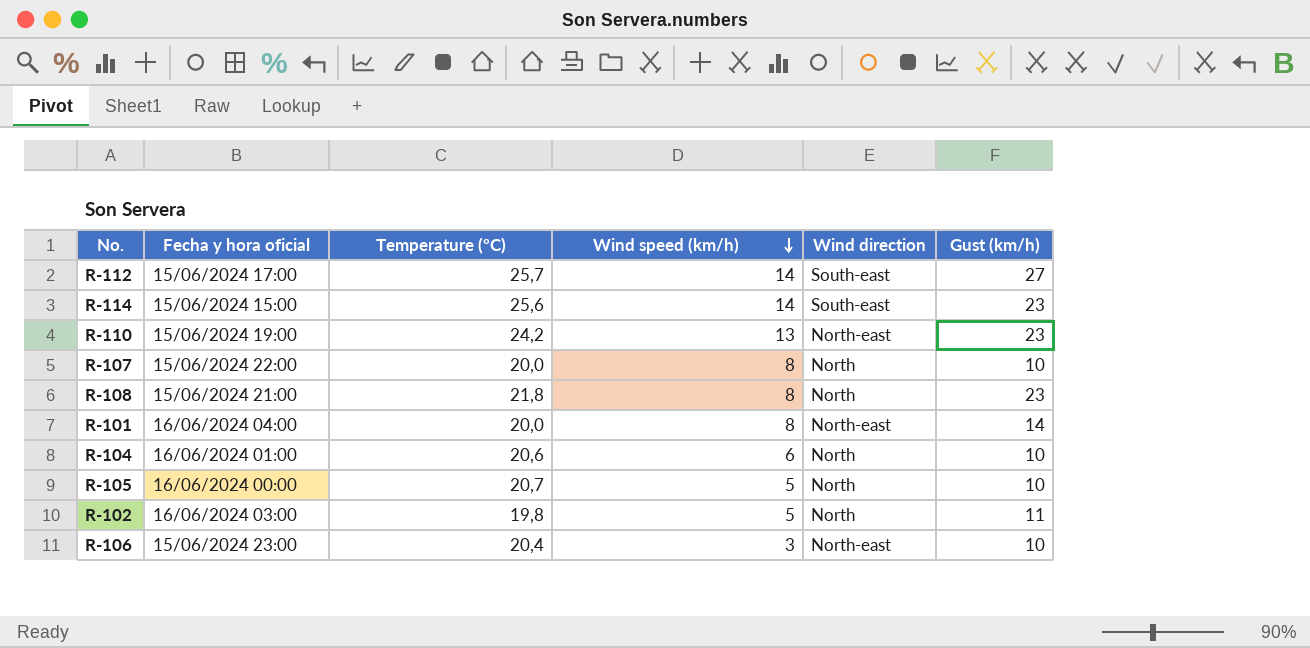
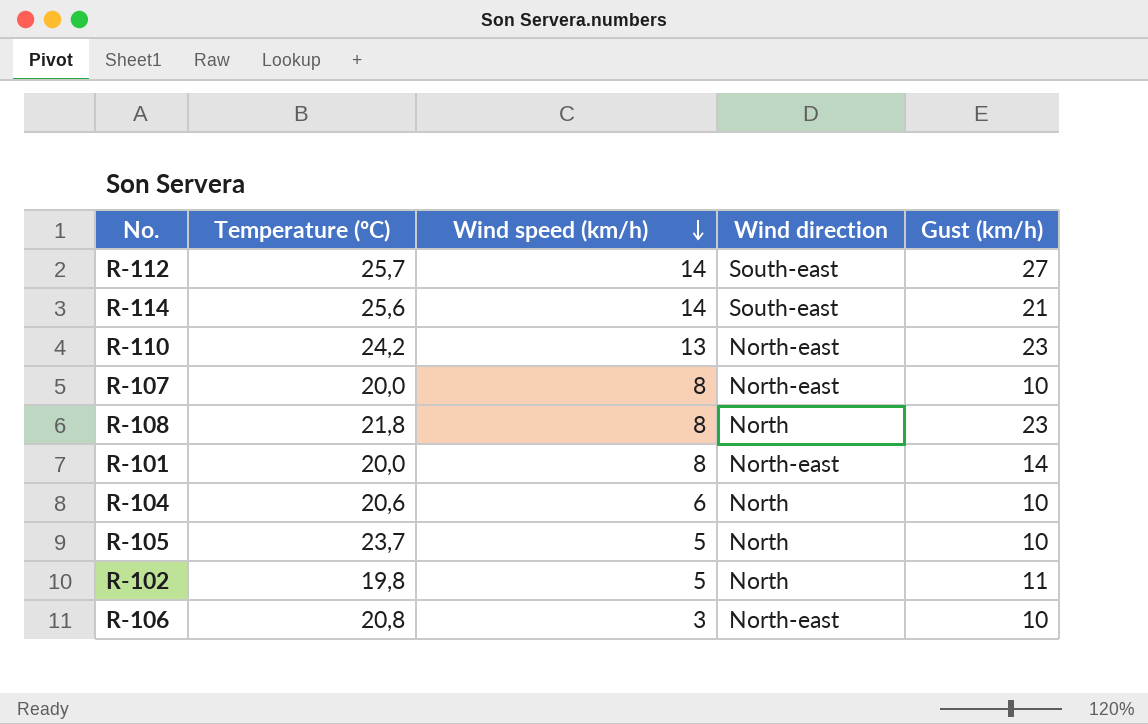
column Fecha y hora oficial | position: 2 -> none
R-114 | Gust (km/h): 23 -> 21
R-107 | Wind direction: North -> North-east
R-105 | Temperature (ºC): 20,7 -> 23,7
R-106 | Temperature (ºC): 20,4 -> 20,8

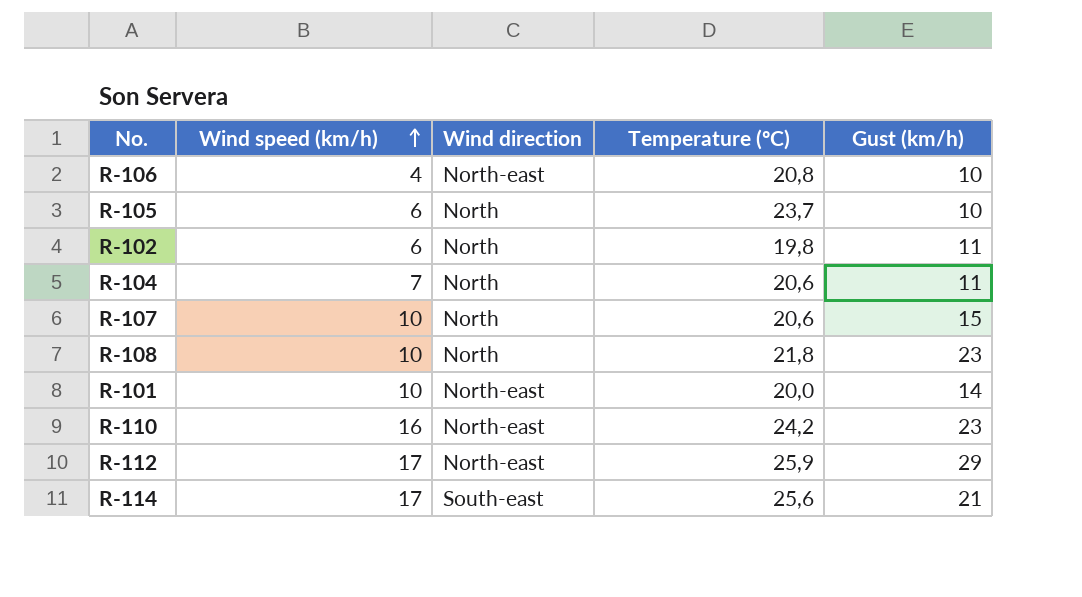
row order: Wind speed (km/h) descending -> Wind speed (km/h) ascending
column Temperature (ºC) | position: 2 -> 4
R-106 | Wind speed (km/h): 3 -> 4
R-105 | Wind speed (km/h): 5 -> 6
R-102 | Wind speed (km/h): 5 -> 6
R-104 | Wind speed (km/h): 6 -> 7
R-104 | Gust (km/h): 10 -> 11
R-107 | Wind speed (km/h): 8 -> 10
R-107 | Wind direction: North-east -> North
R-107 | Temperature (ºC): 20,0 -> 20,6
R-107 | Gust (km/h): 10 -> 15
R-108 | Wind speed (km/h): 8 -> 10
R-101 | Wind speed (km/h): 8 -> 10
R-110 | Wind speed (km/h): 13 -> 16
R-112 | Wind speed (km/h): 14 -> 17
R-112 | Wind direction: South-east -> North-east
R-112 | Temperature (ºC): 25,7 -> 25,9
R-112 | Gust (km/h): 27 -> 29
R-114 | Wind speed (km/h): 14 -> 17

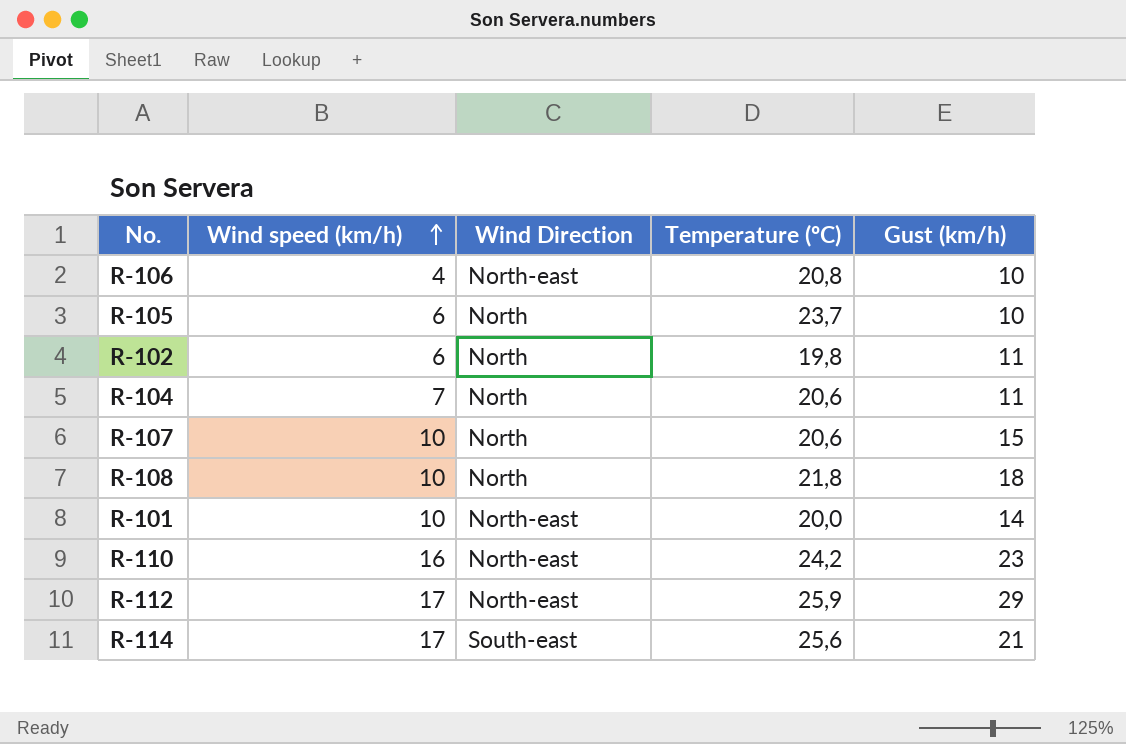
column name: Wind direction -> Wind Direction
R-108 | Gust (km/h): 23 -> 18

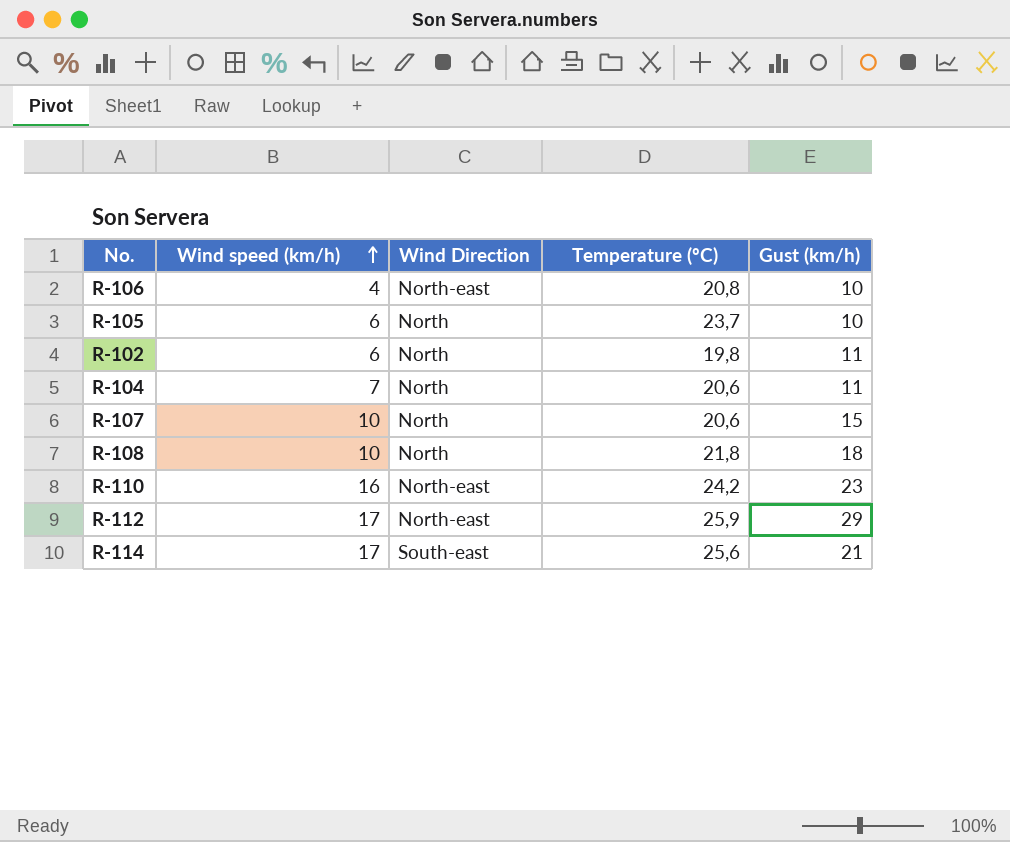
row R-101: 10 | North-east | 20,0 | 14 -> none

